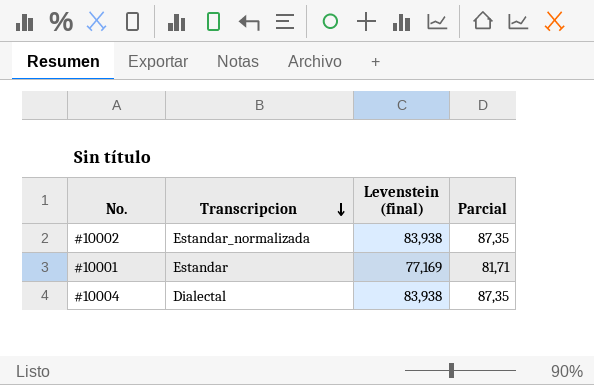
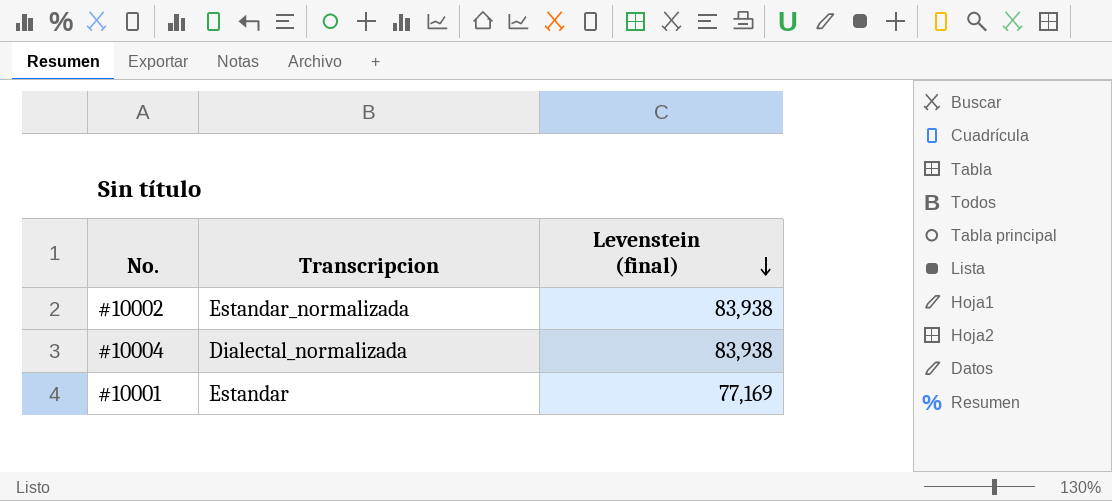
row order: Transcripcion descending -> Levenstein (final) descending
column Parcial | position: 4 -> none
#10004 | Transcripcion: Dialectal -> Dialectal_normalizada

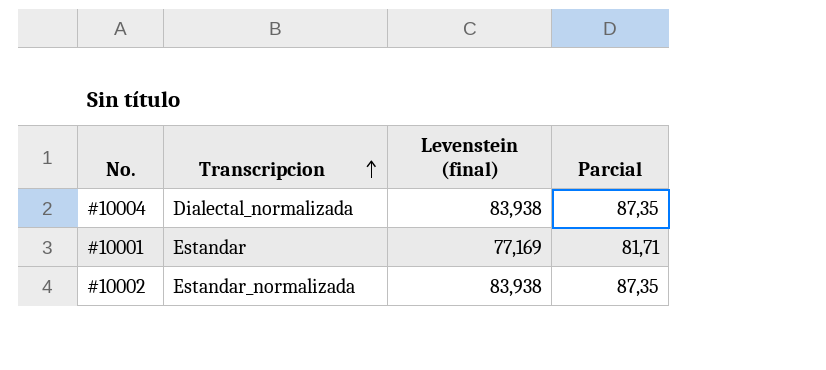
row order: Levenstein (final) descending -> Transcripcion ascending
column Parcial | position: none -> 4

